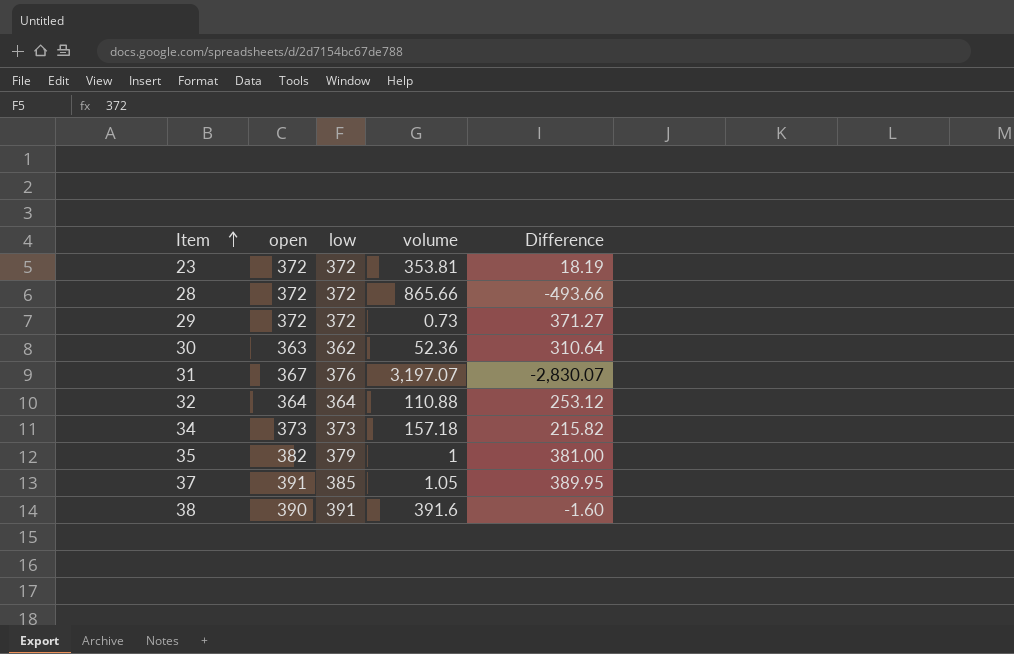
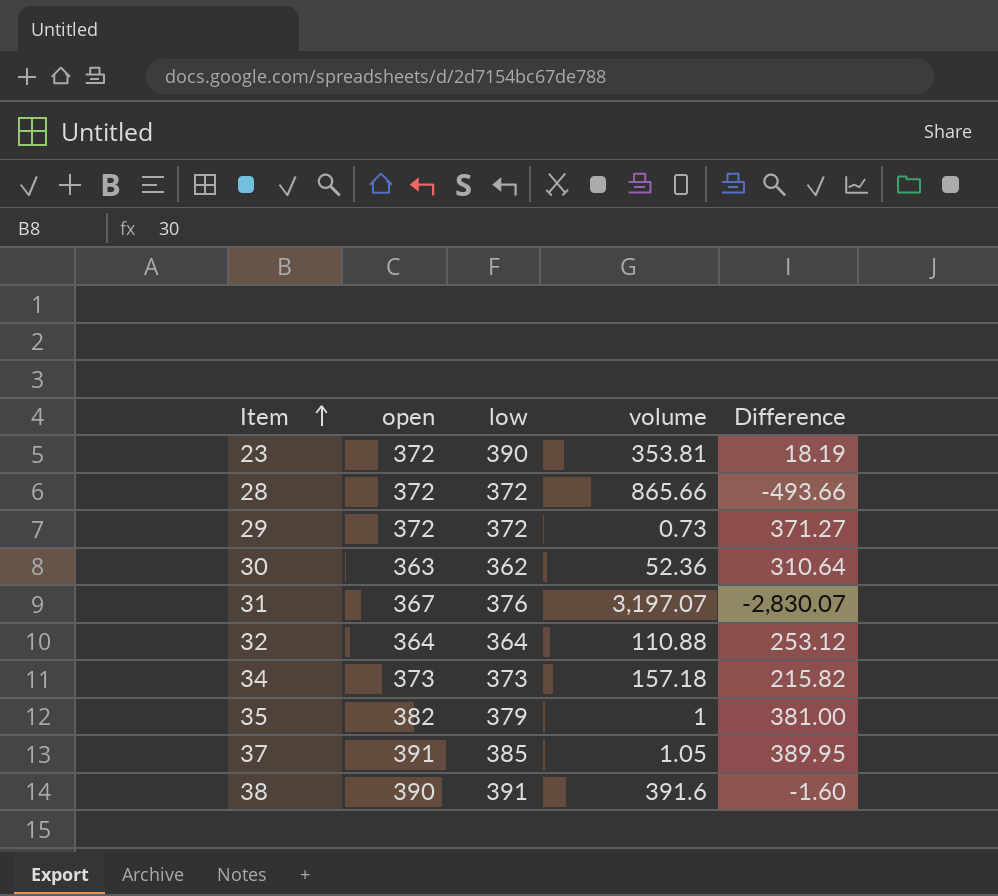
23 | low: 372 -> 390

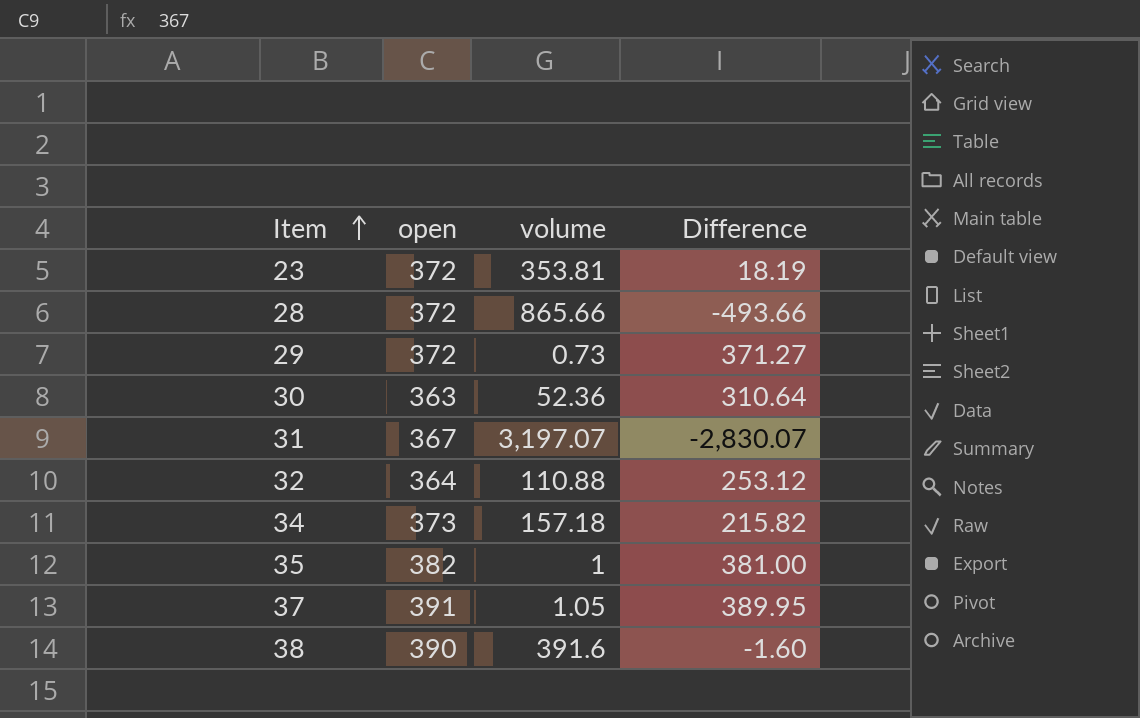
column low | position: 3 -> none

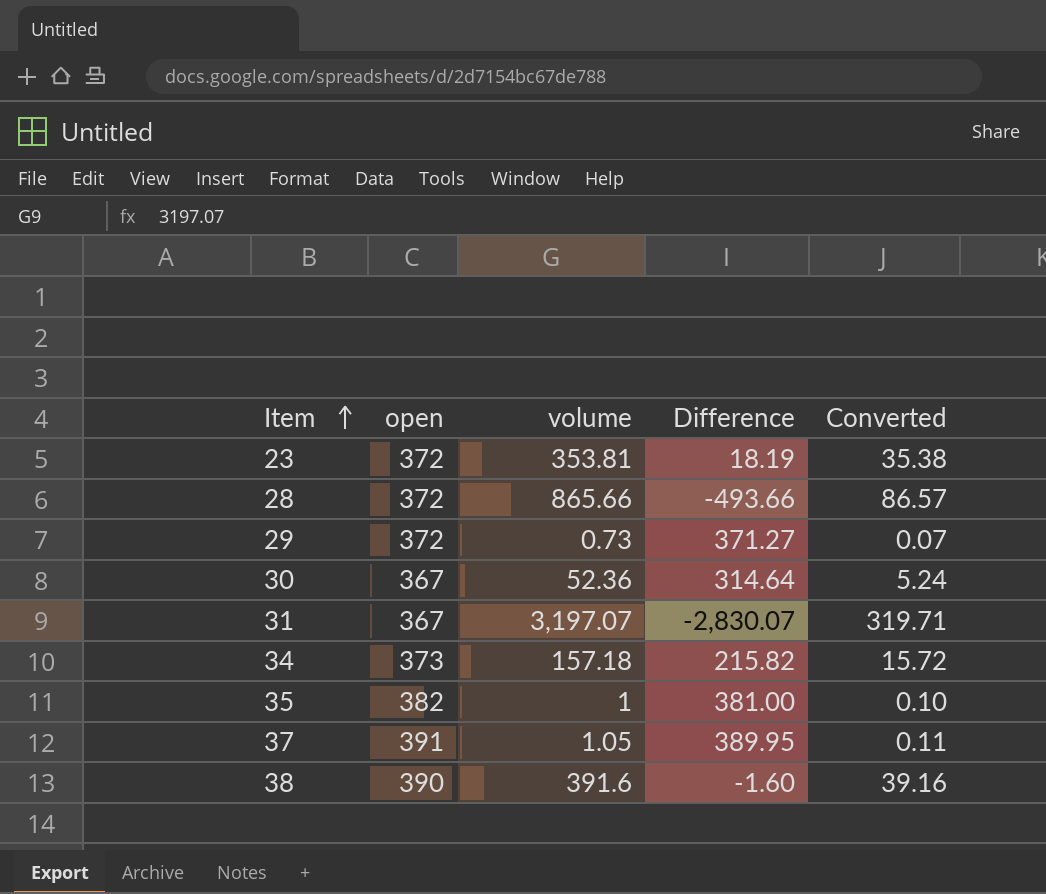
column Converted | formula: none -> [volume] * 0.1
row 32: 364 | 110.88 | 253.12 -> none
30 | open: 363 -> 367
30 | Difference: 310.64 -> 314.64

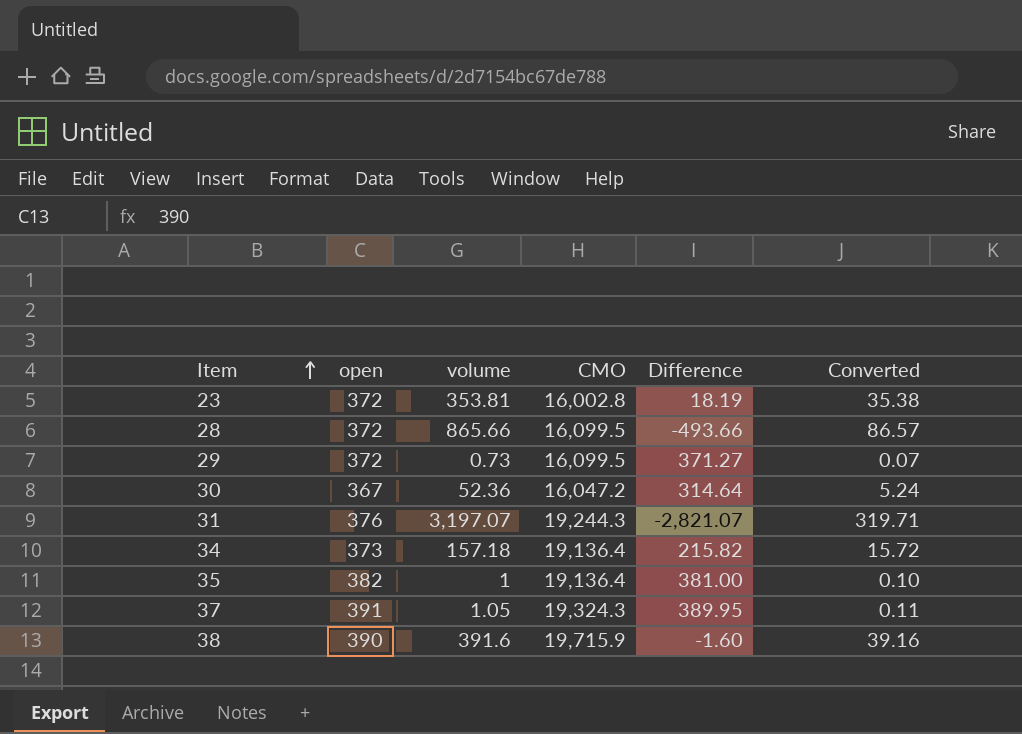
column CMO | position: none -> 4
31 | open: 367 -> 376
31 | Difference: -2,830.07 -> -2,821.07

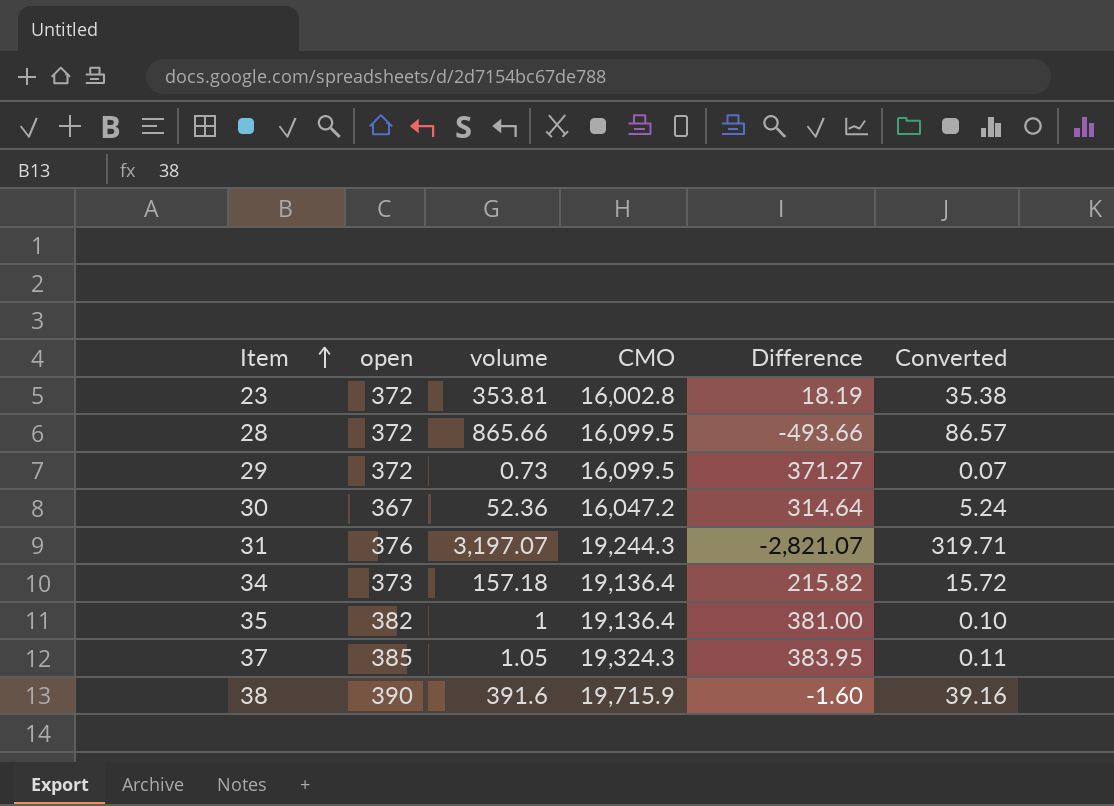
37 | open: 391 -> 385
37 | Difference: 389.95 -> 383.95

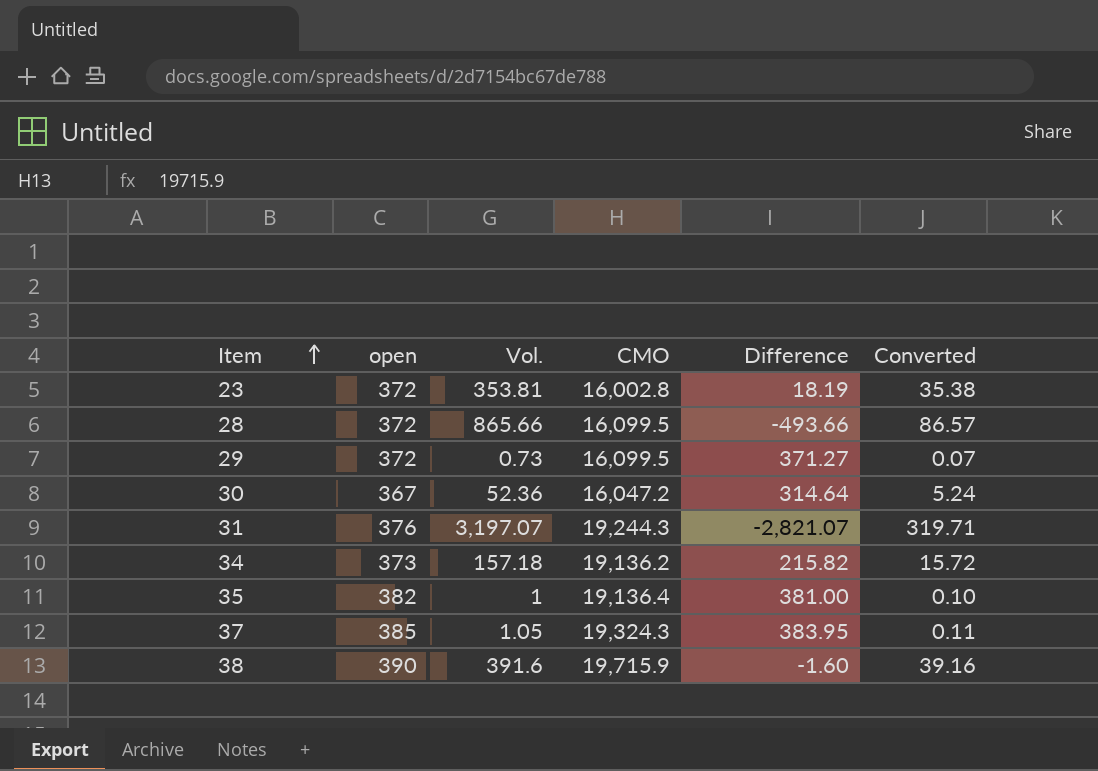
column name: volume -> Vol.
34 | CMO: 19,136.4 -> 19,136.2

